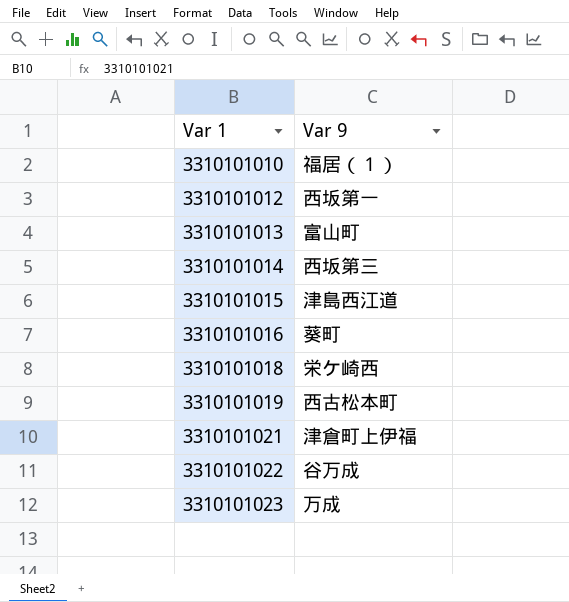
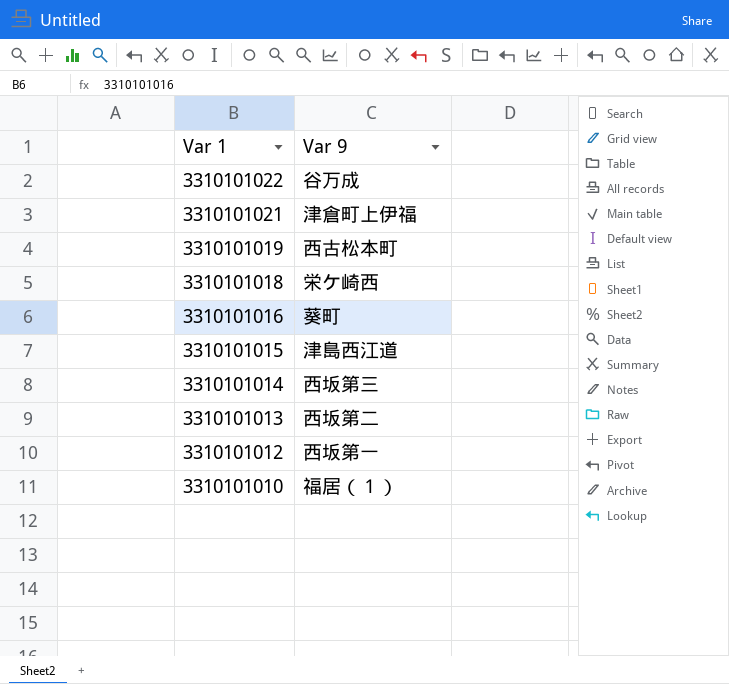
row order: Var 1 ascending -> Var 1 descending
row 3310101023: 万成 -> none
3310101013 | Var 9: 富山町 -> 西坂第二

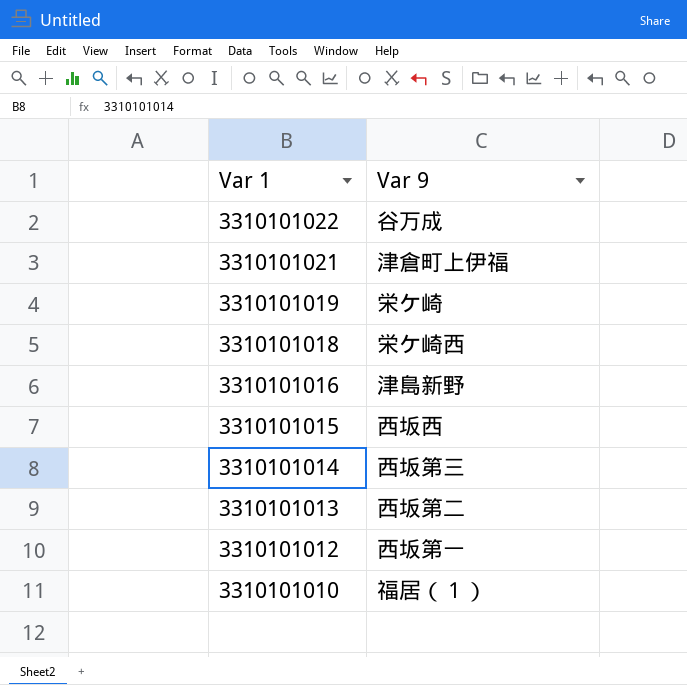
3310101019 | Var 9: 西古松本町 -> 栄ケ崎
3310101016 | Var 9: 葵町 -> 津島新野
3310101015 | Var 9: 津島西江道 -> 西坂西

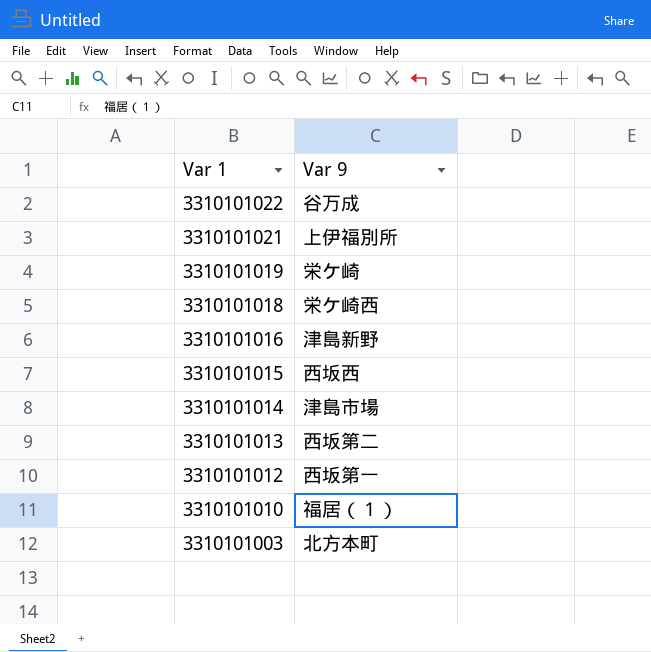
3310101021 | Var 9: 津倉町上伊福 -> 上伊福別所
3310101014 | Var 9: 西坂第三 -> 津島市場
row 3310101003: none -> 北方本町

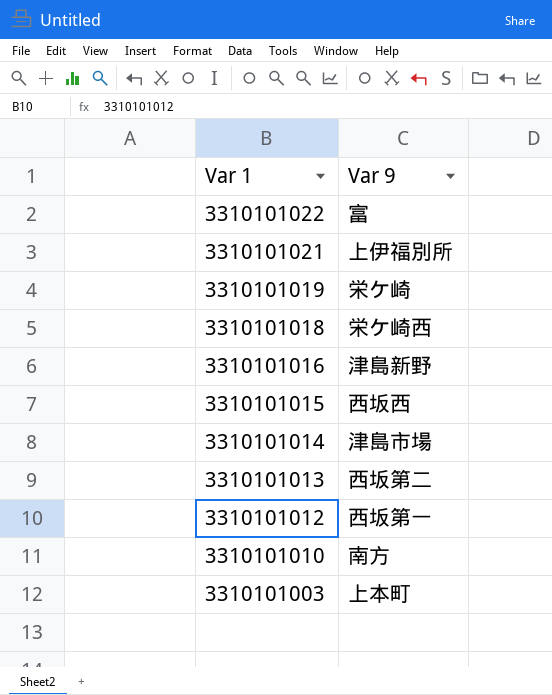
3310101022 | Var 9: 谷万成 -> 富
3310101010 | Var 9: 福居（１） -> 南方
3310101003 | Var 9: 北方本町 -> 上本町

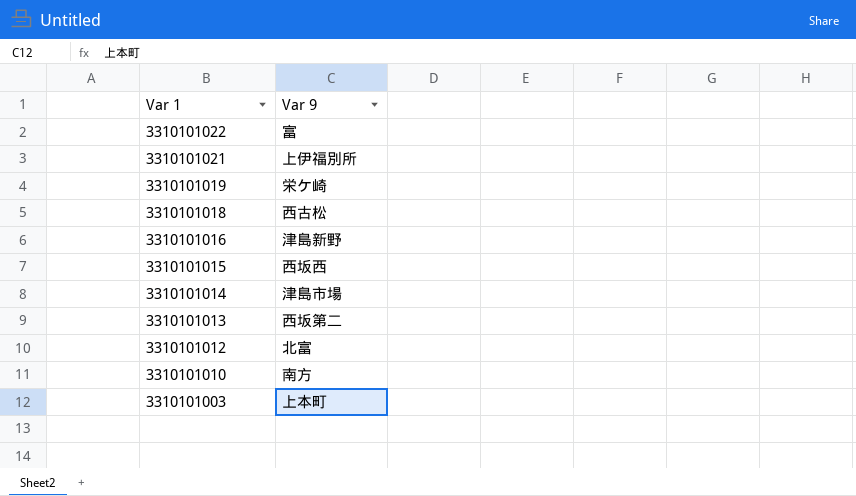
3310101018 | Var 9: 栄ケ崎西 -> 西古松
3310101012 | Var 9: 西坂第一 -> 北富

